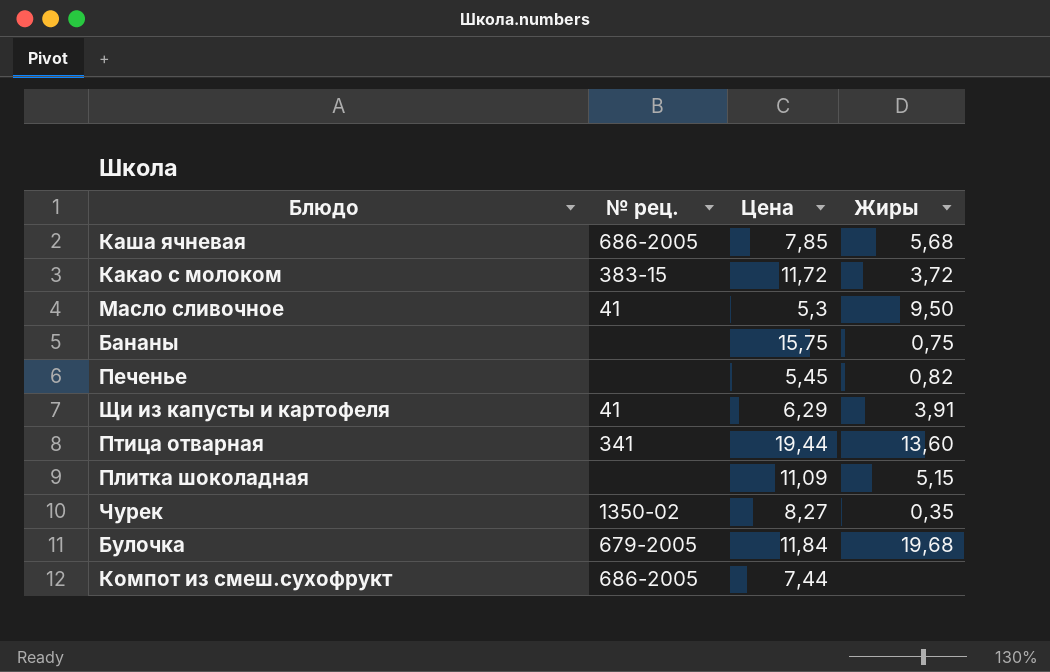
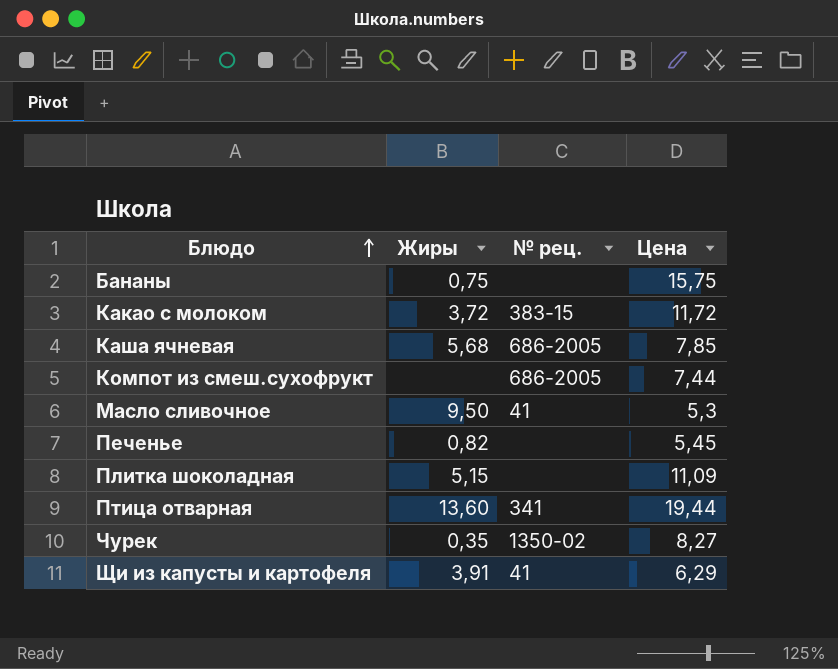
row order: none -> Блюдо ascending
column Жиры | position: 4 -> 2
row Булочка: 679-2005 | 11,84 | 19,68 -> none

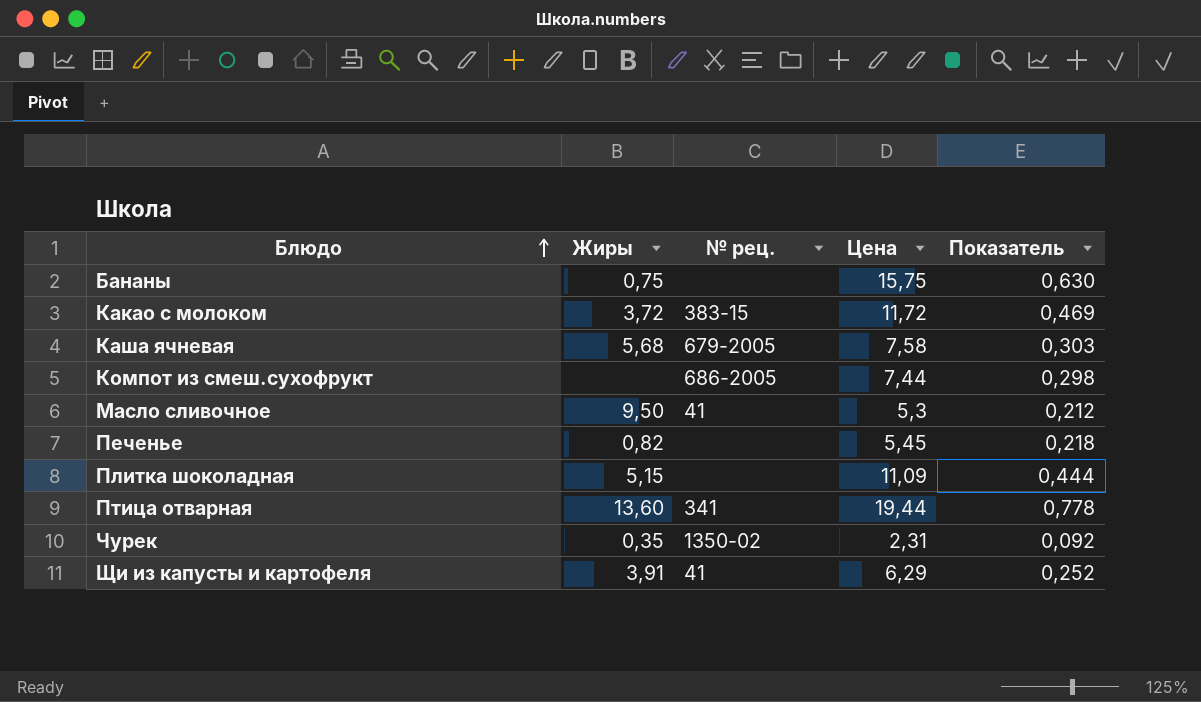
column Показатель | formula: none -> [Цена] * 0,04
Каша ячневая | № рец.: 686-2005 -> 679-2005
Каша ячневая | Цена: 7,85 -> 7,58
Чурек | Цена: 8,27 -> 2,31

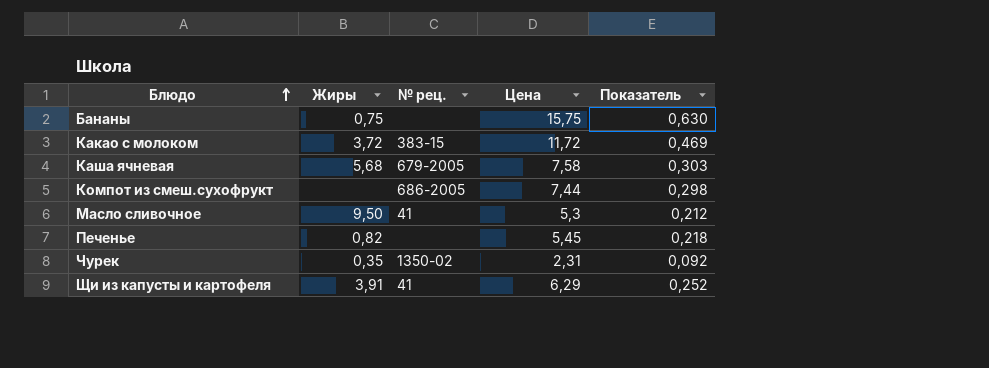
row Плитка шоколадная: 5,15 | none | 11,09 | 0,444 -> none
row Птица отварная: 13,60 | 341 | 19,44 | 0,778 -> none

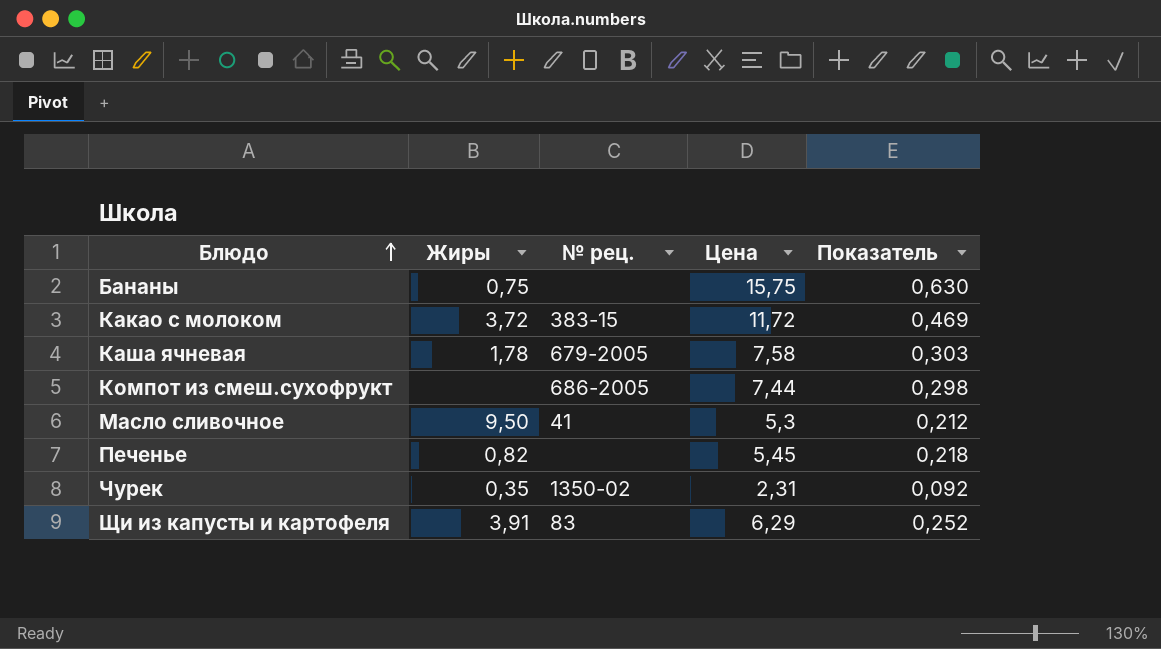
Каша ячневая | Жиры: 5,68 -> 1,78
Щи из капусты и картофеля | № рец.: 41 -> 83

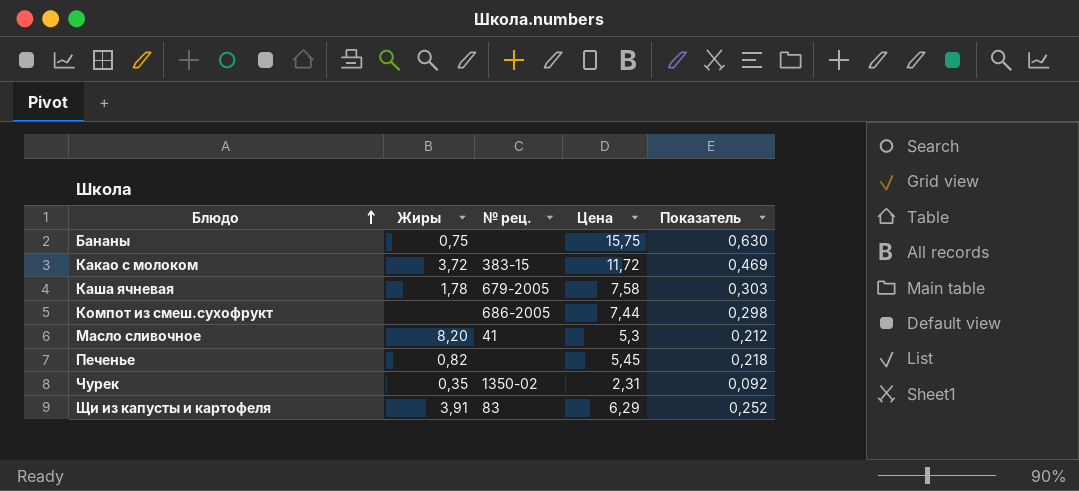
Масло сливочное | Жиры: 9,50 -> 8,20

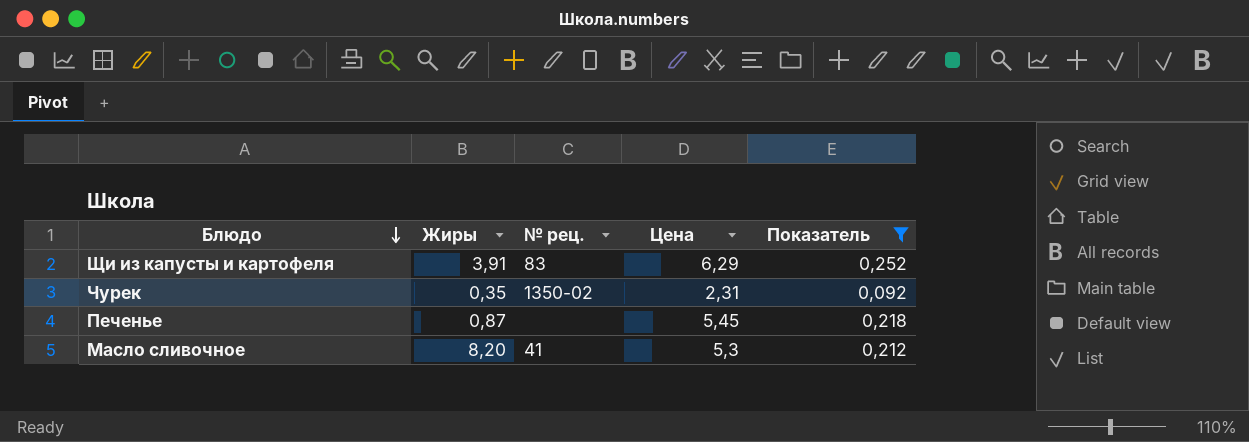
filter: none -> Показатель <= 0,252
row order: Блюдо ascending -> Блюдо descending
Печенье | Жиры: 0,82 -> 0,87

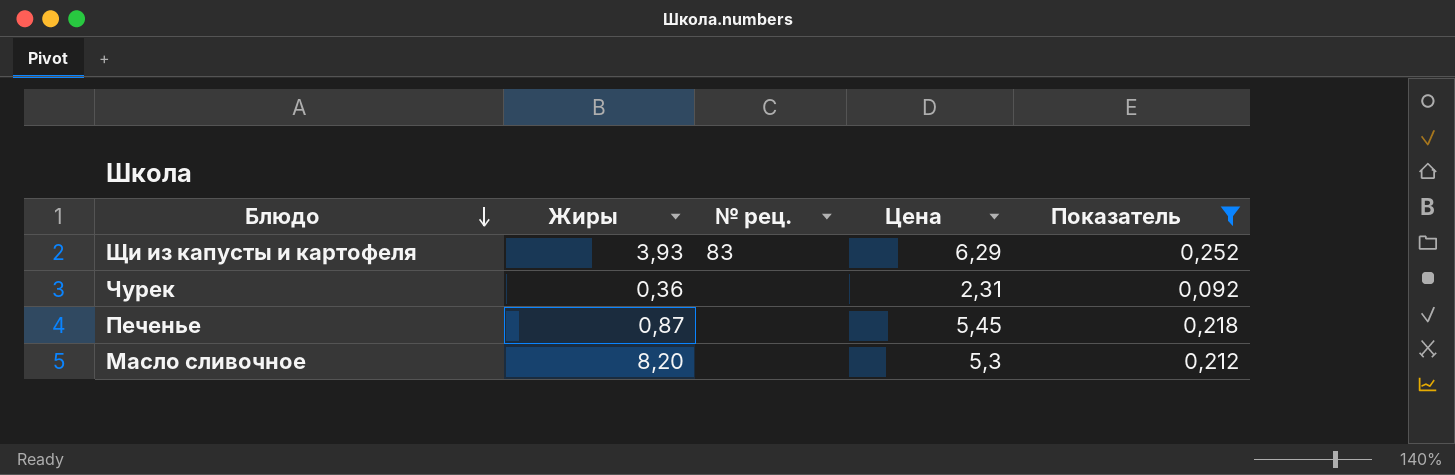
Щи из капусты и картофеля | Жиры: 3,91 -> 3,93
Чурек | Жиры: 0,35 -> 0,36
Чурек | № рец.: 1350-02 -> none
Масло сливочное | № рец.: 41 -> none

